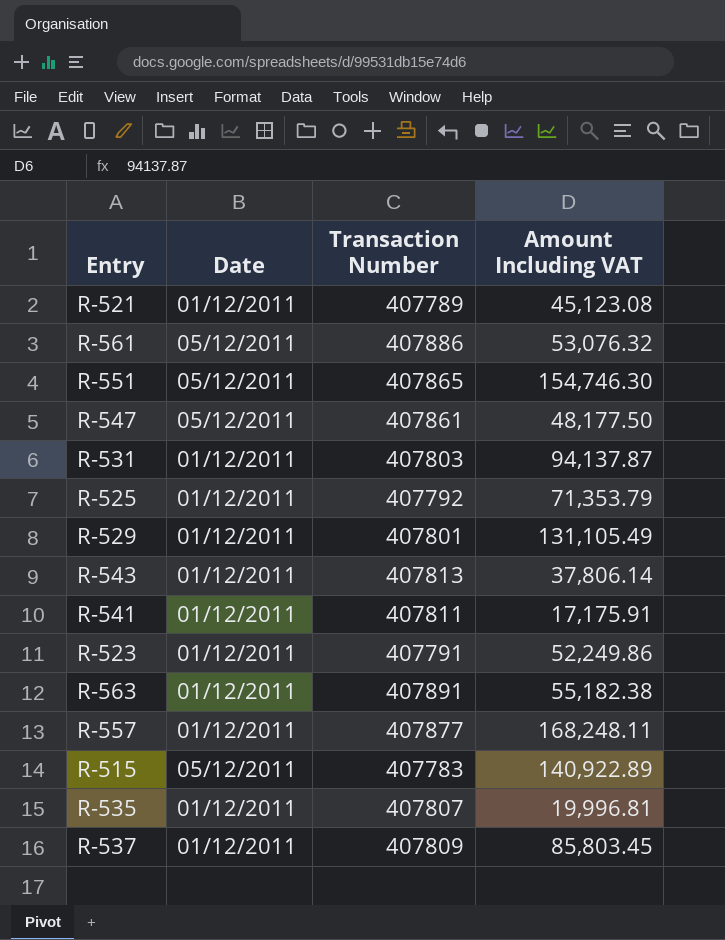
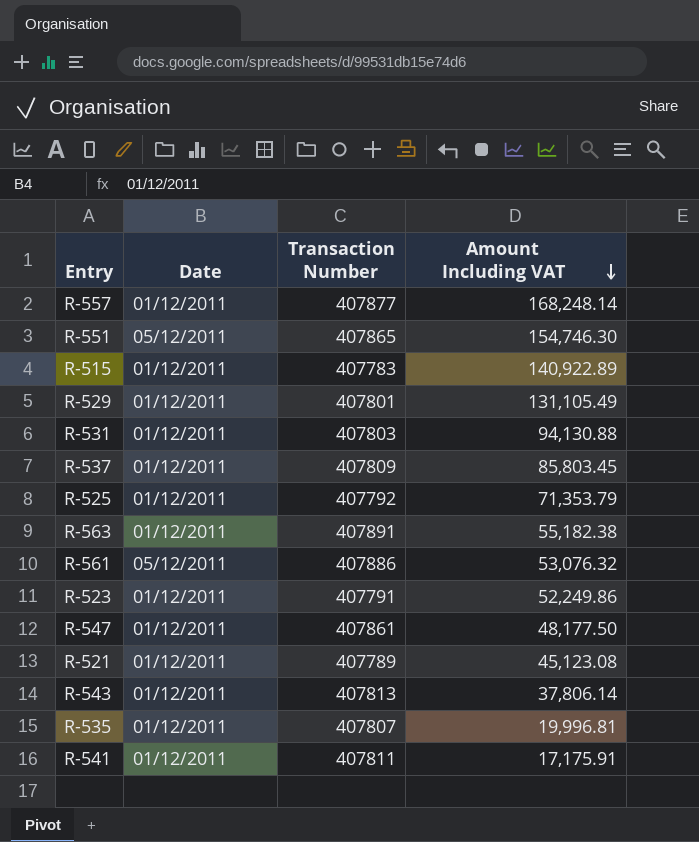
row order: none -> Amount Including VAT descending
R-557 | Amount Including VAT: 168,248.11 -> 168,248.14
R-515 | Date: 05/12/2011 -> 01/12/2011
R-531 | Amount Including VAT: 94,137.87 -> 94,130.88
R-547 | Date: 05/12/2011 -> 01/12/2011

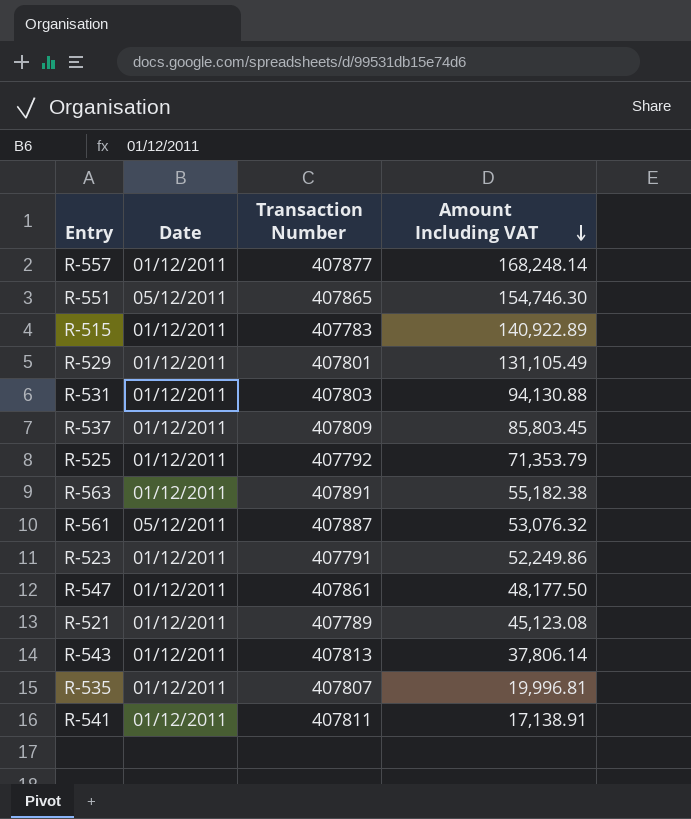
R-561 | Transaction Number: 407886 -> 407887
R-541 | Amount Including VAT: 17,175.91 -> 17,138.91

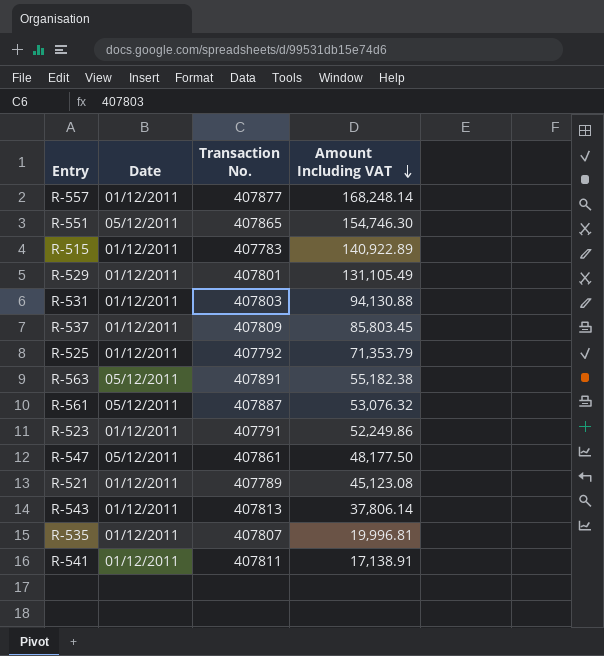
column name: Transaction Number -> Transaction No.
R-563 | Date: 01/12/2011 -> 05/12/2011
R-547 | Date: 01/12/2011 -> 05/12/2011

